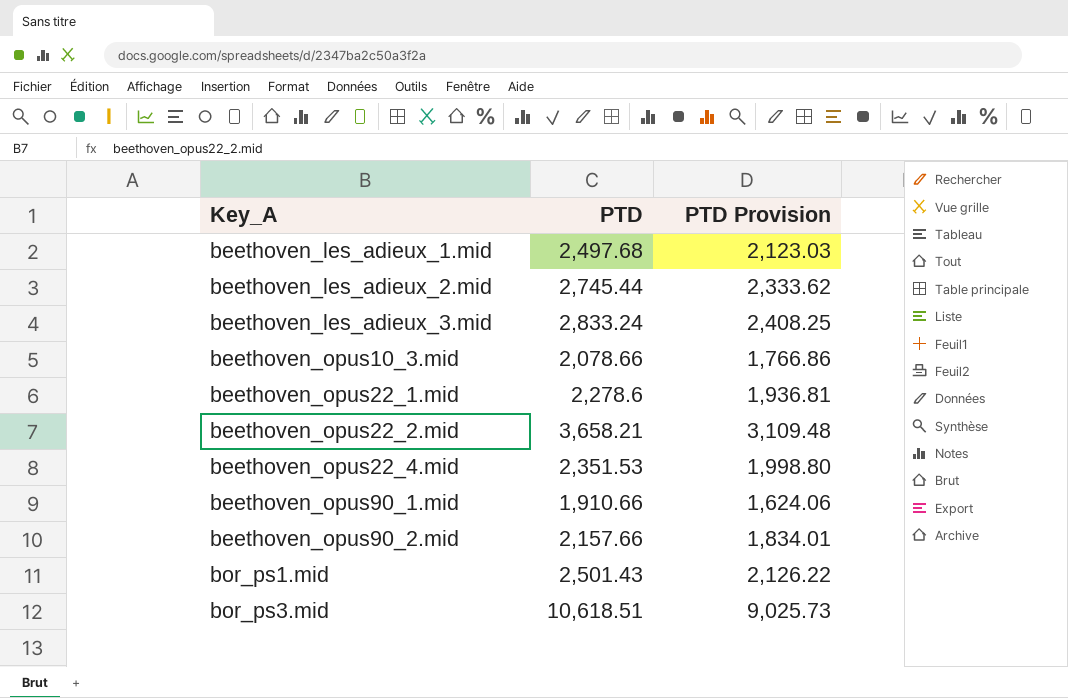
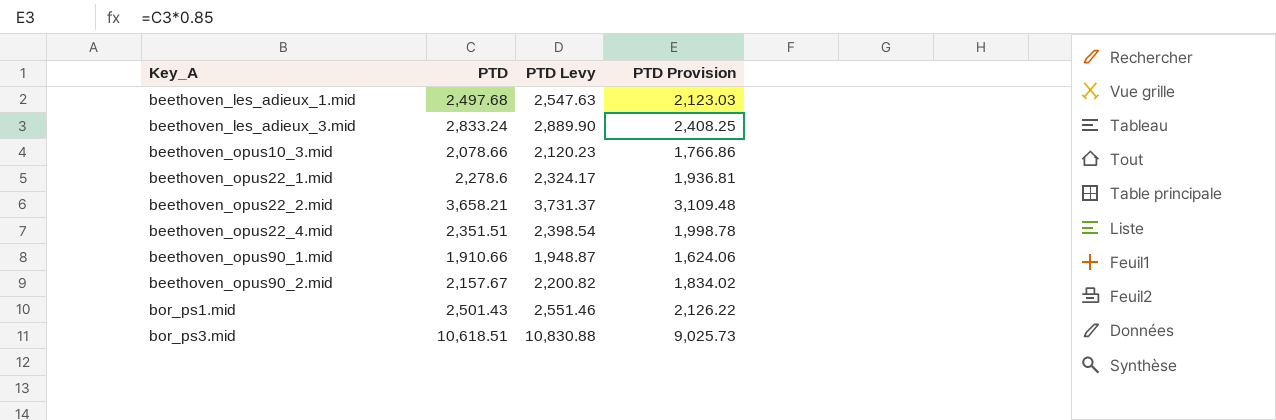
column PTD Levy | formula: none -> [PTD] * 1.02
row beethoven_les_adieux_2.mid: 2,745.44 | 2,333.62 -> none
beethoven_opus22_4.mid | PTD: 2,351.53 -> 2,351.51
beethoven_opus22_4.mid | PTD Provision: 1,998.80 -> 1,998.78
beethoven_opus90_2.mid | PTD: 2,157.66 -> 2,157.67
beethoven_opus90_2.mid | PTD Provision: 1,834.01 -> 1,834.02

